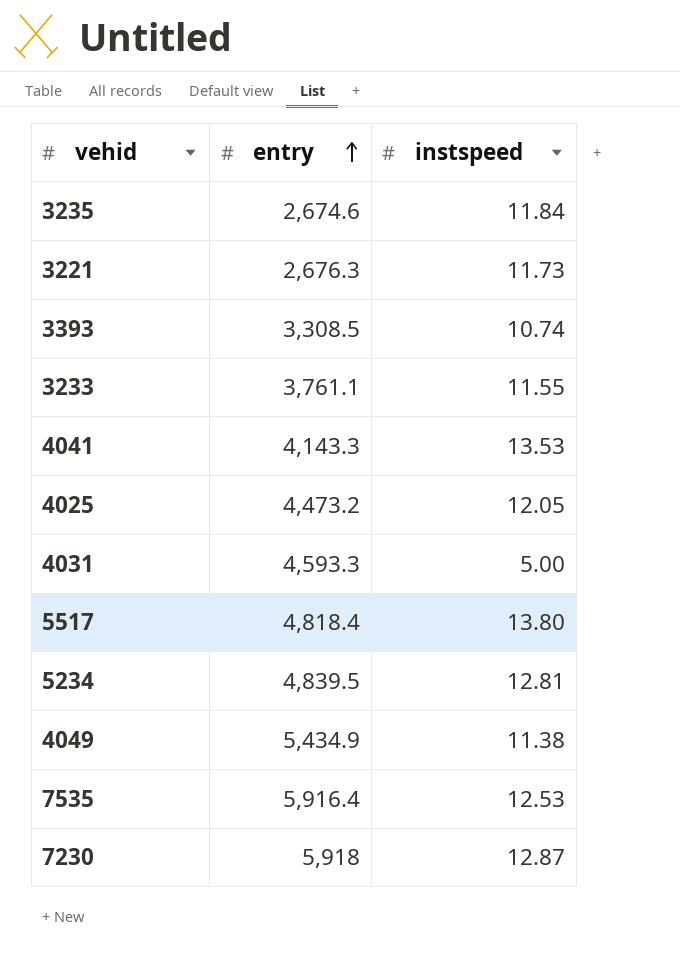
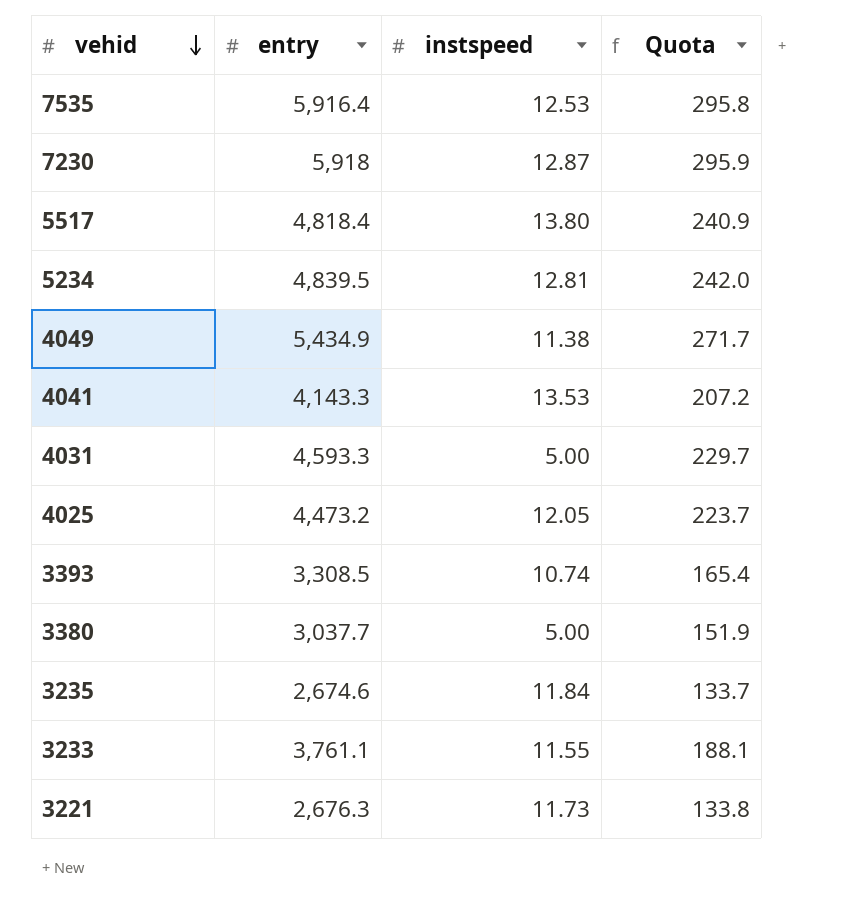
row order: entry ascending -> vehid descending
column Quota | formula: none -> [entry] * 0.05
row 3380: none -> 3,037.7 | 5.00 | 151.9

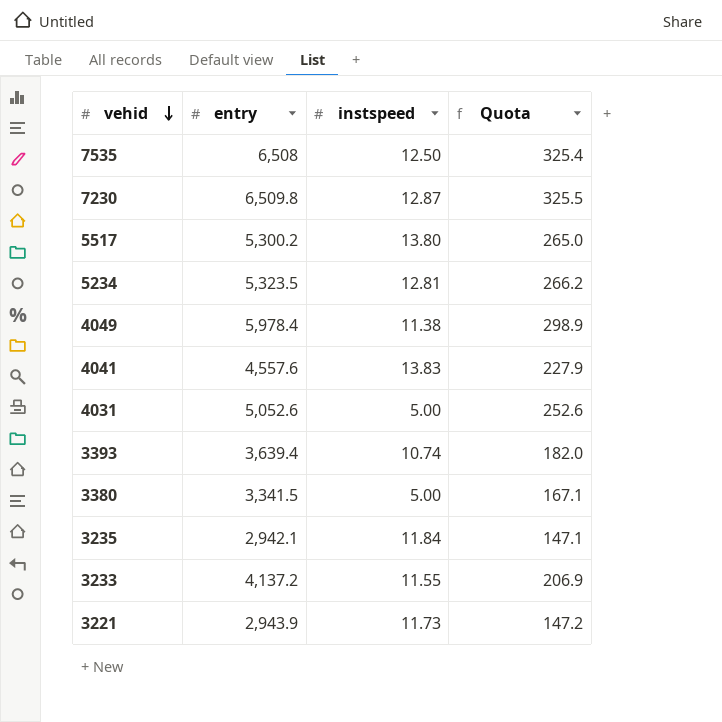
row 4025: 4,473.2 | 12.05 | 223.7 -> none
7535 | entry: 5,916.4 -> 6,508
7535 | instspeed: 12.53 -> 12.50
7535 | Quota: 295.8 -> 325.4
7230 | entry: 5,918 -> 6,509.8
7230 | Quota: 295.9 -> 325.5
5517 | entry: 4,818.4 -> 5,300.2
5517 | Quota: 240.9 -> 265.0
5234 | entry: 4,839.5 -> 5,323.5
5234 | Quota: 242.0 -> 266.2
4049 | entry: 5,434.9 -> 5,978.4
4049 | Quota: 271.7 -> 298.9
4041 | entry: 4,143.3 -> 4,557.6
4041 | instspeed: 13.53 -> 13.83
4041 | Quota: 207.2 -> 227.9
4031 | entry: 4,593.3 -> 5,052.6
4031 | Quota: 229.7 -> 252.6
3393 | entry: 3,308.5 -> 3,639.4
3393 | Quota: 165.4 -> 182.0
3380 | entry: 3,037.7 -> 3,341.5
3380 | Quota: 151.9 -> 167.1
3235 | entry: 2,674.6 -> 2,942.1
3235 | Quota: 133.7 -> 147.1
3233 | entry: 3,761.1 -> 4,137.2
3233 | Quota: 188.1 -> 206.9
3221 | entry: 2,676.3 -> 2,943.9
3221 | Quota: 133.8 -> 147.2

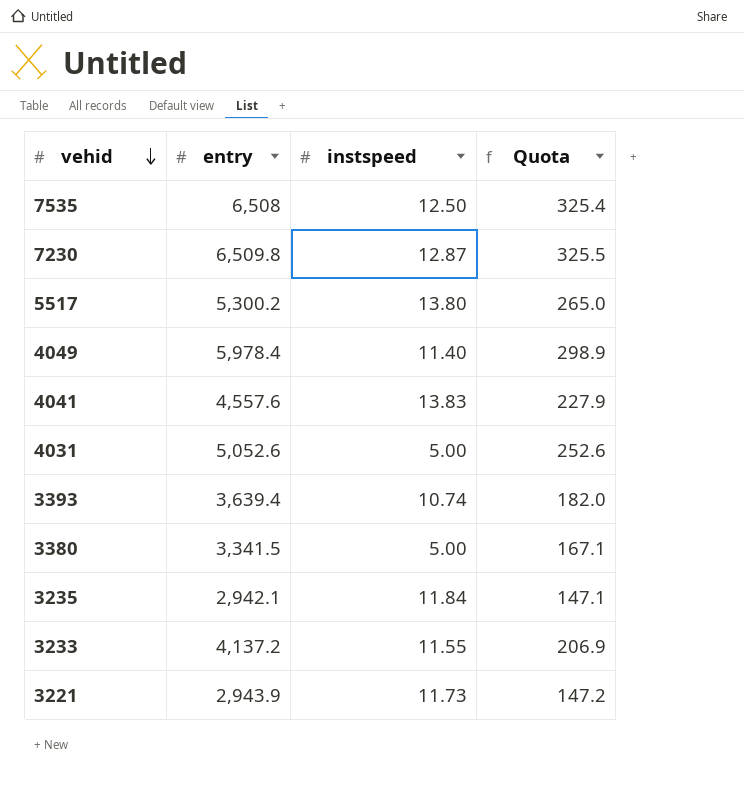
row 5234: 5,323.5 | 12.81 | 266.2 -> none
4049 | instspeed: 11.38 -> 11.40

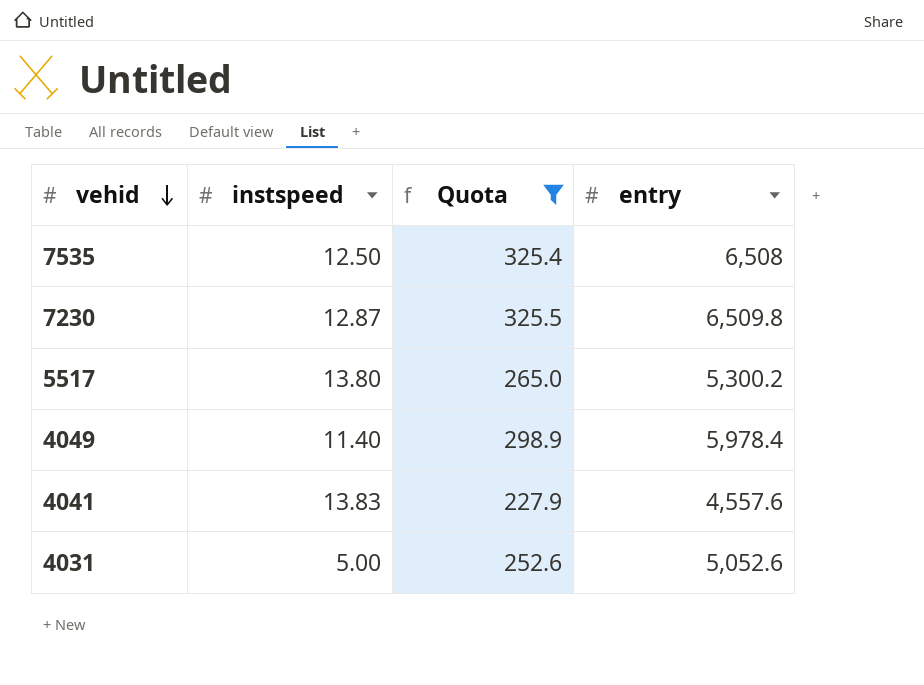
filter: none -> Quota >= 227.9
column entry | position: 2 -> 4

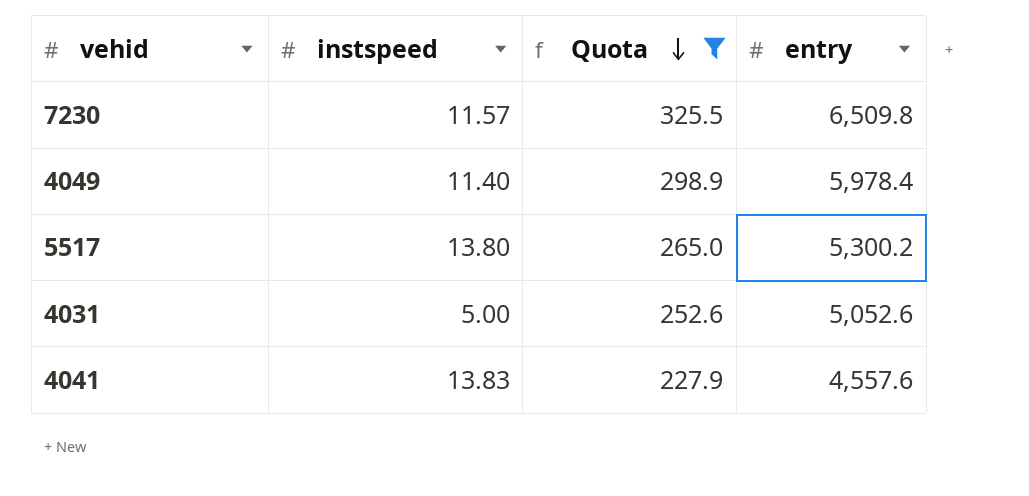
row order: vehid descending -> Quota descending
row 7535: 12.50 | 325.4 | 6,508 -> none
7230 | instspeed: 12.87 -> 11.57

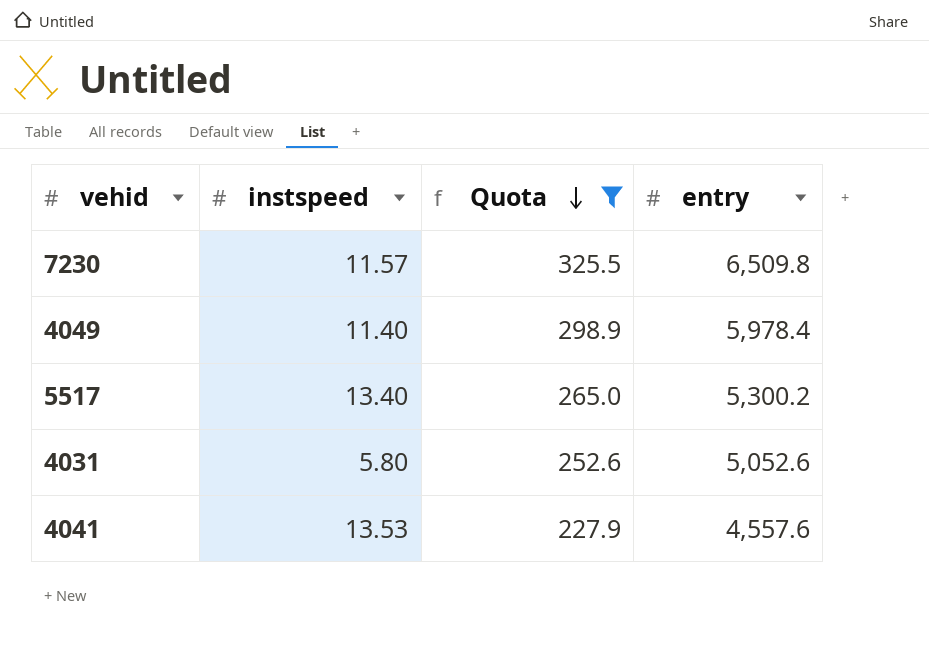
5517 | instspeed: 13.80 -> 13.40
4031 | instspeed: 5.00 -> 5.80
4041 | instspeed: 13.83 -> 13.53

